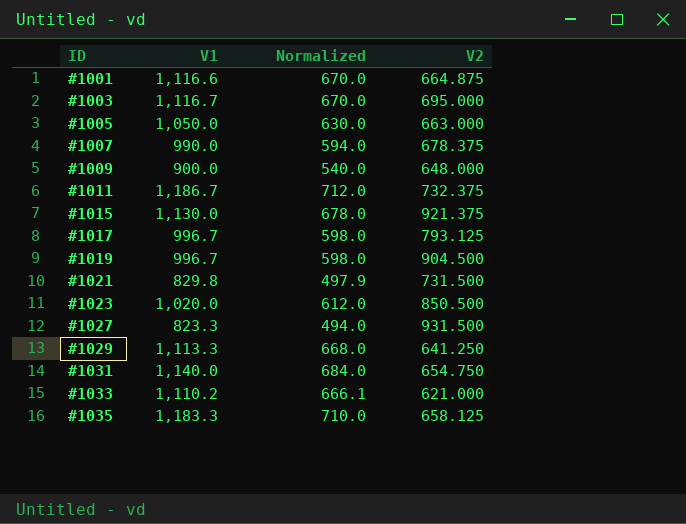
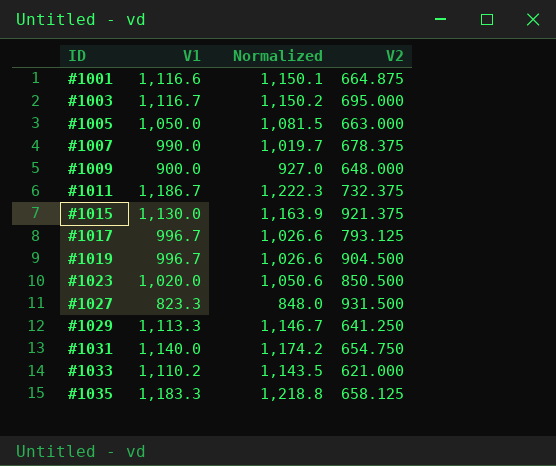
column Normalized | formula: [V1] * 0.6 -> [V1] * 1.03
row #1021: 829.8 | 497.9 | 731.500 -> none

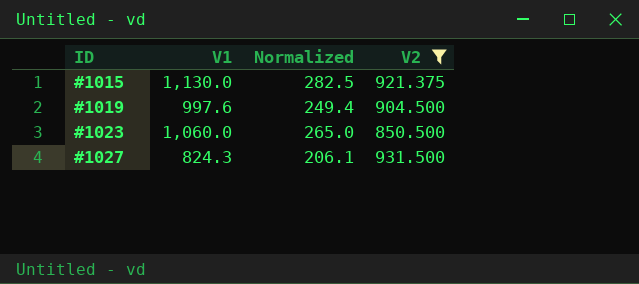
filter: none -> V2 >= 850.500
column Normalized | formula: [V1] * 1.03 -> [V1] * 0.25
#1019 | V1: 996.7 -> 997.6
#1023 | V1: 1,020.0 -> 1,060.0
#1027 | V1: 823.3 -> 824.3

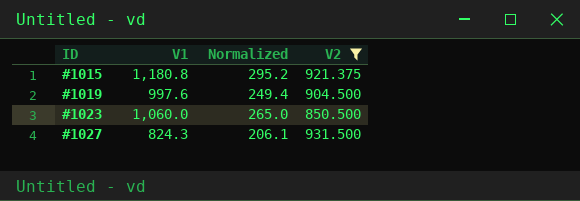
#1015 | V1: 1,130.0 -> 1,180.8
#1015 | Normalized: 282.5 -> 295.2

